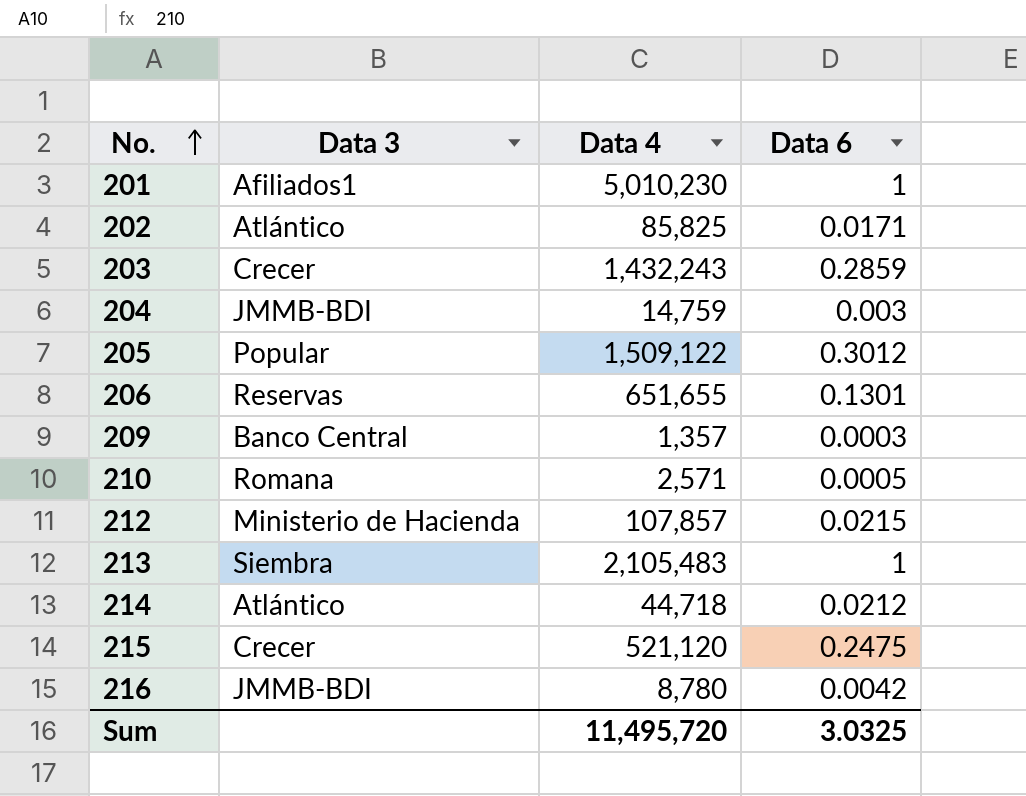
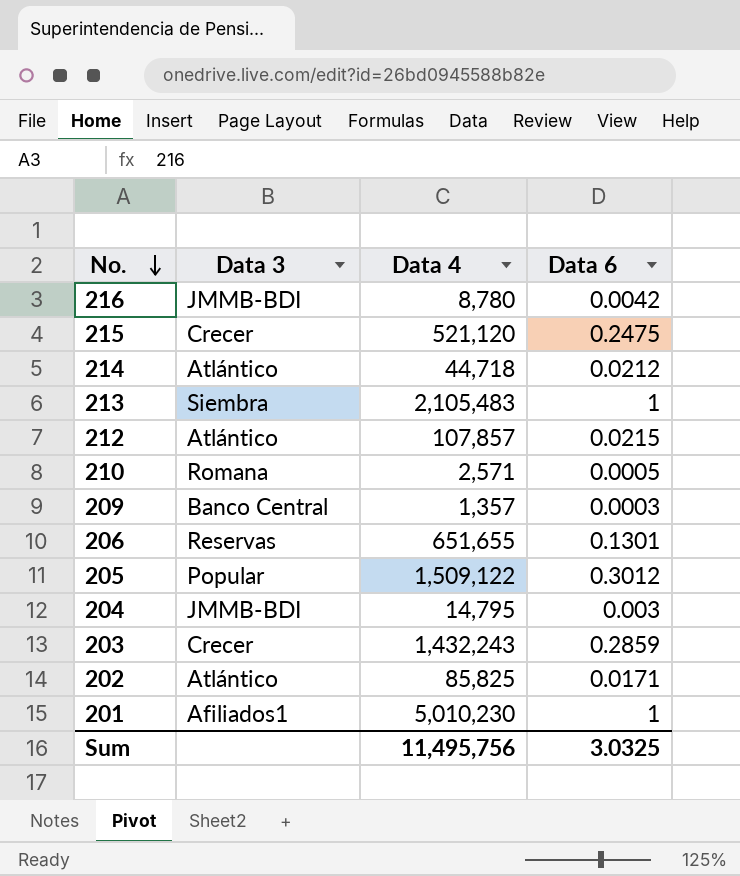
row order: No. ascending -> No. descending
212 | Data 3: Ministerio de Hacienda -> Atlántico
204 | Data 4: 14,759 -> 14,795
Sum | Data 4: 11,495,720 -> 11,495,756

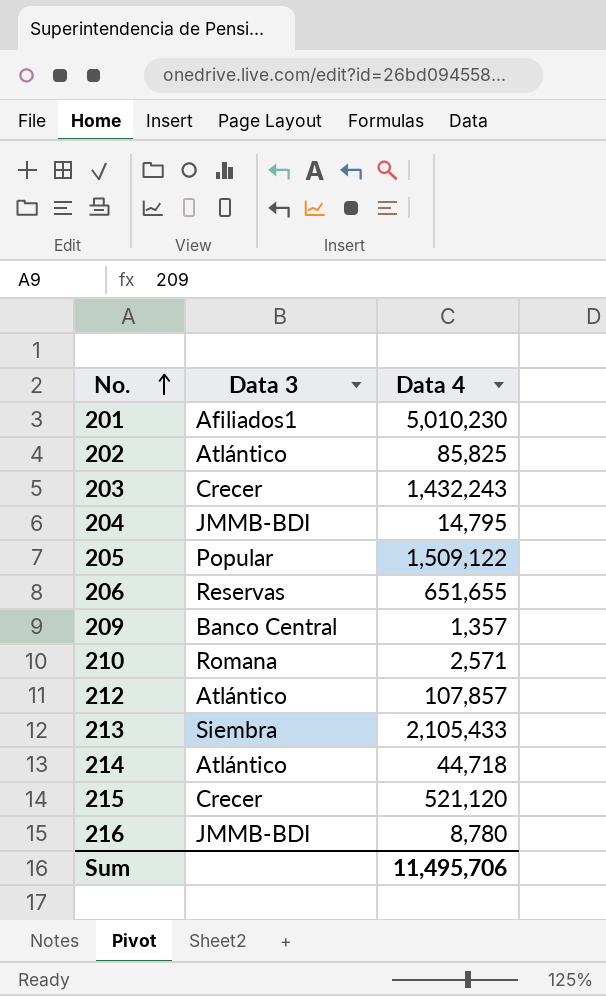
row order: No. descending -> No. ascending
column Data 6 | position: 4 -> none
213 | Data 4: 2,105,483 -> 2,105,433
Sum | Data 4: 11,495,756 -> 11,495,706

